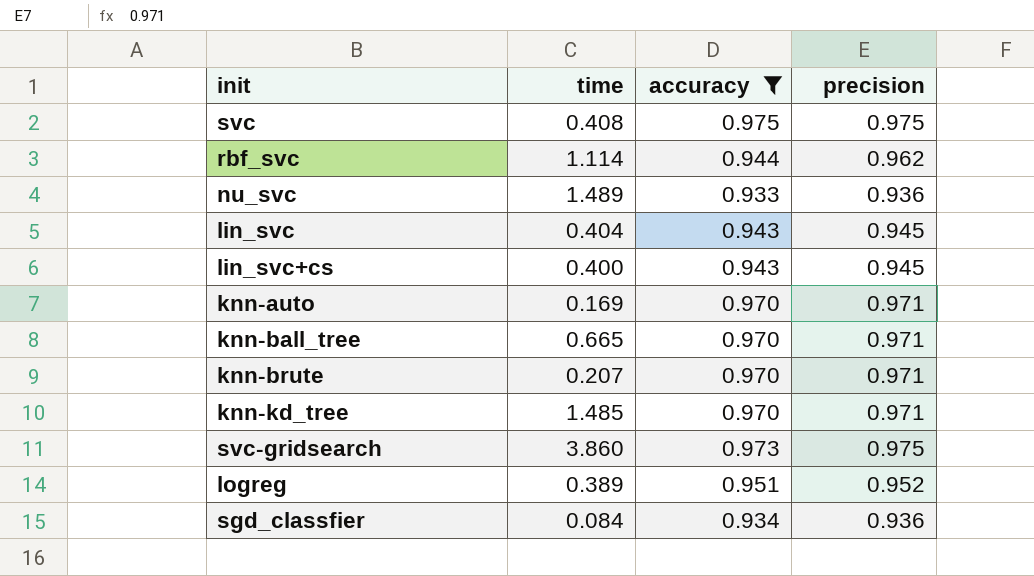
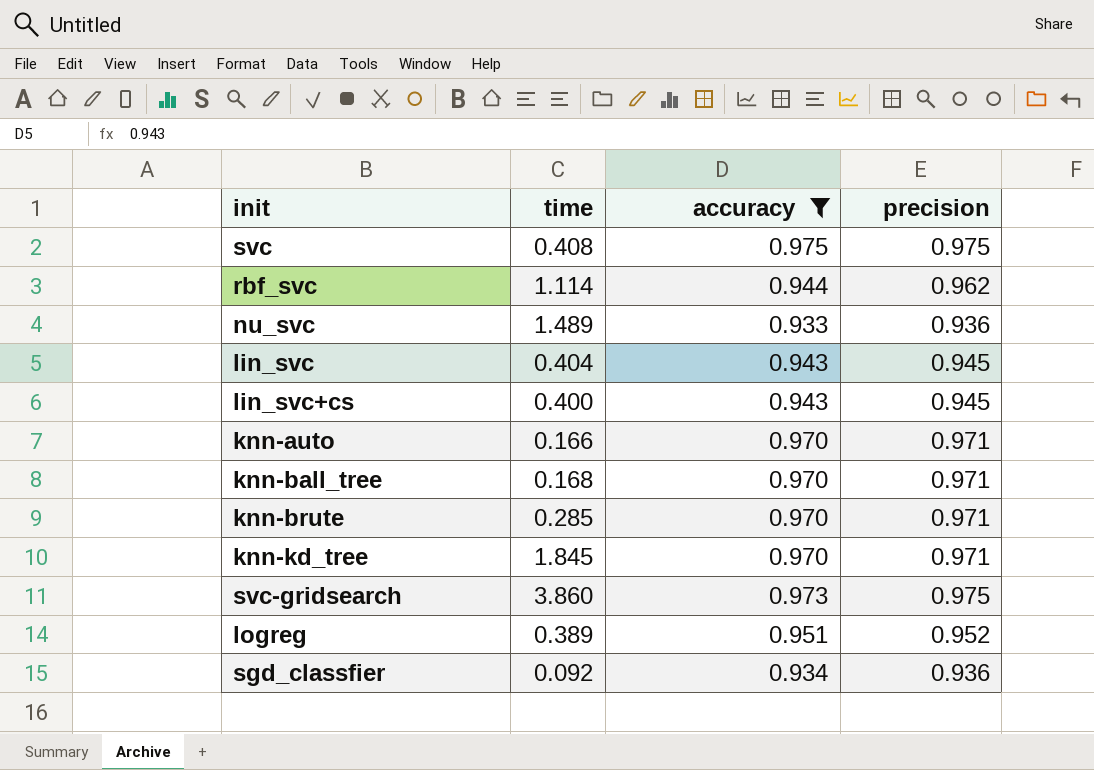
knn-auto | time: 0.169 -> 0.166
knn-ball_tree | time: 0.665 -> 0.168
knn-brute | time: 0.207 -> 0.285
knn-kd_tree | time: 1.485 -> 1.845
sgd_classfier | time: 0.084 -> 0.092

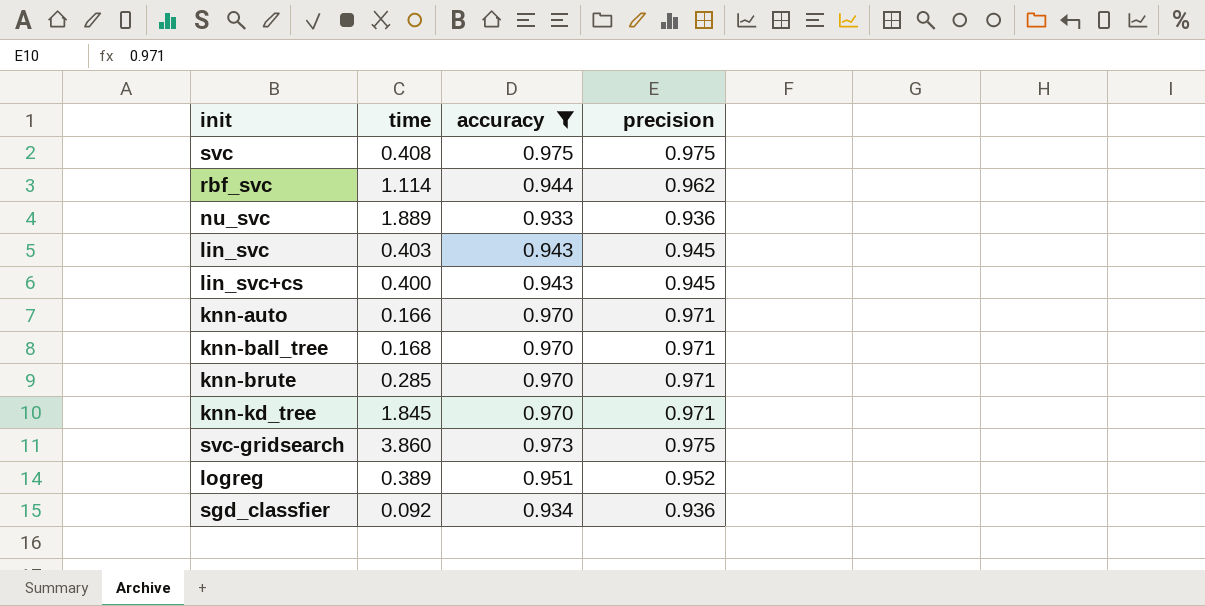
nu_svc | time: 1.489 -> 1.889
lin_svc | time: 0.404 -> 0.403

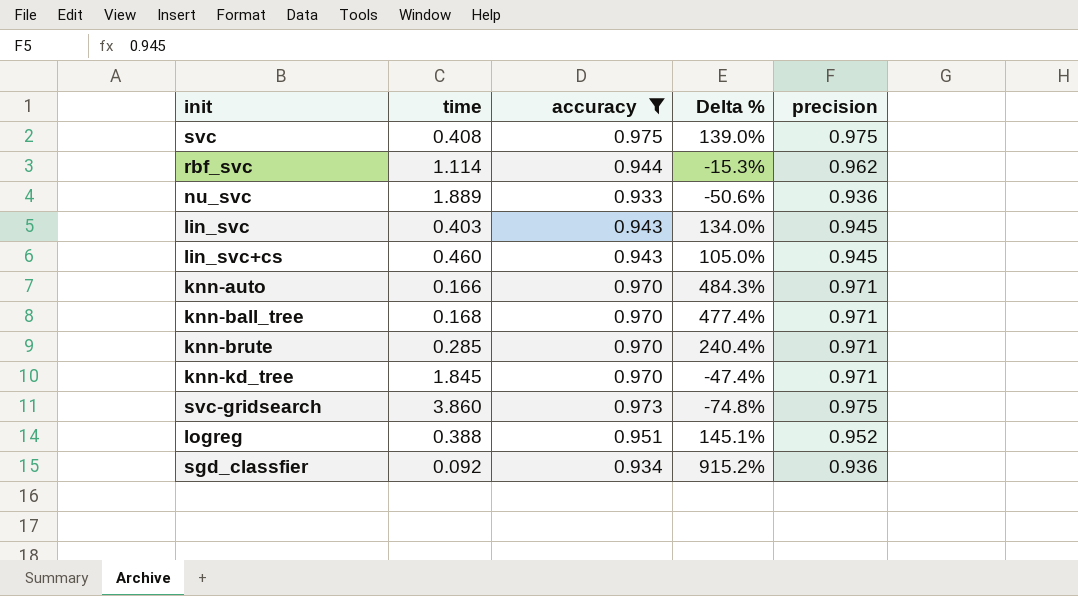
column Delta % | formula: none -> ([accuracy] - [time]) / [time]
lin_svc+cs | time: 0.400 -> 0.460
logreg | time: 0.389 -> 0.388

